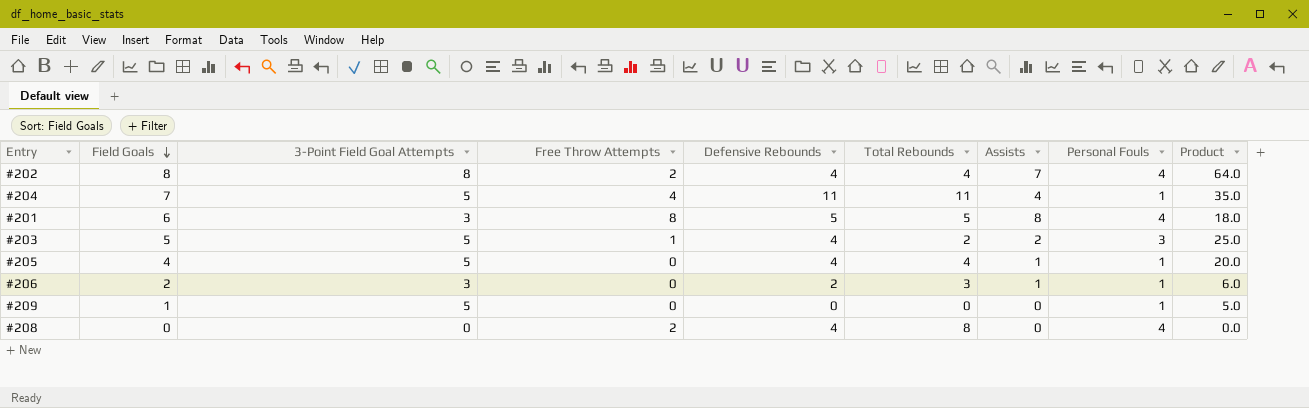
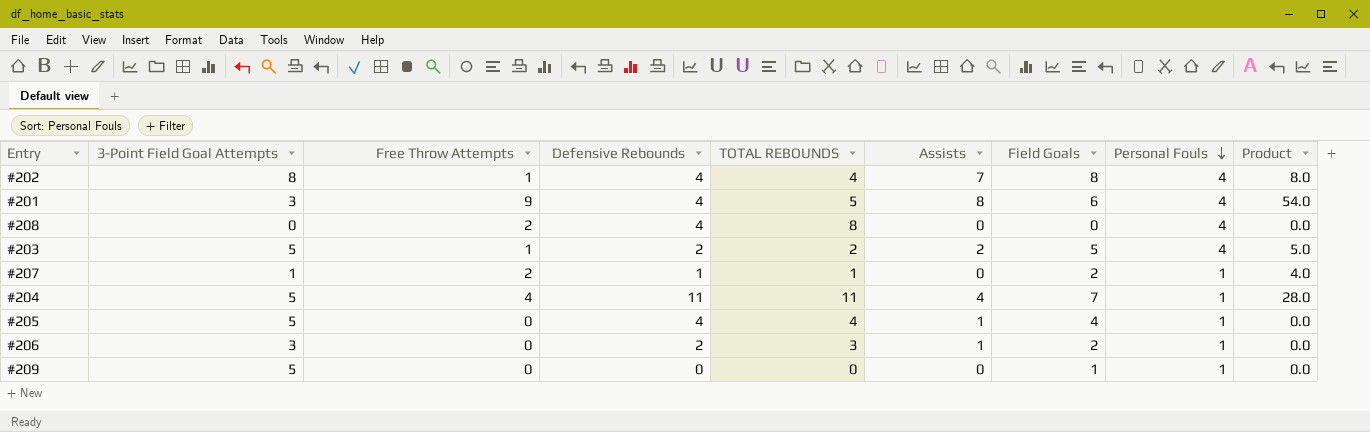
row order: Field Goals descending -> Personal Fouls descending
column name: Total Rebounds -> TOTAL REBOUNDS
column Field Goals | position: 2 -> 7
column Product | formula: [Field Goals] * [3-Point Field Goal Attempts] -> [Free Throw Attempts] * [Field Goals]
#202 | Free Throw Attempts: 2 -> 1
#201 | Free Throw Attempts: 8 -> 9
#201 | Defensive Rebounds: 5 -> 4
#203 | Defensive Rebounds: 4 -> 2
#203 | Personal Fouls: 3 -> 4
row #207: none -> 1 | 2 | 1 | 1 | 0 | 2 | 1 | 4.0

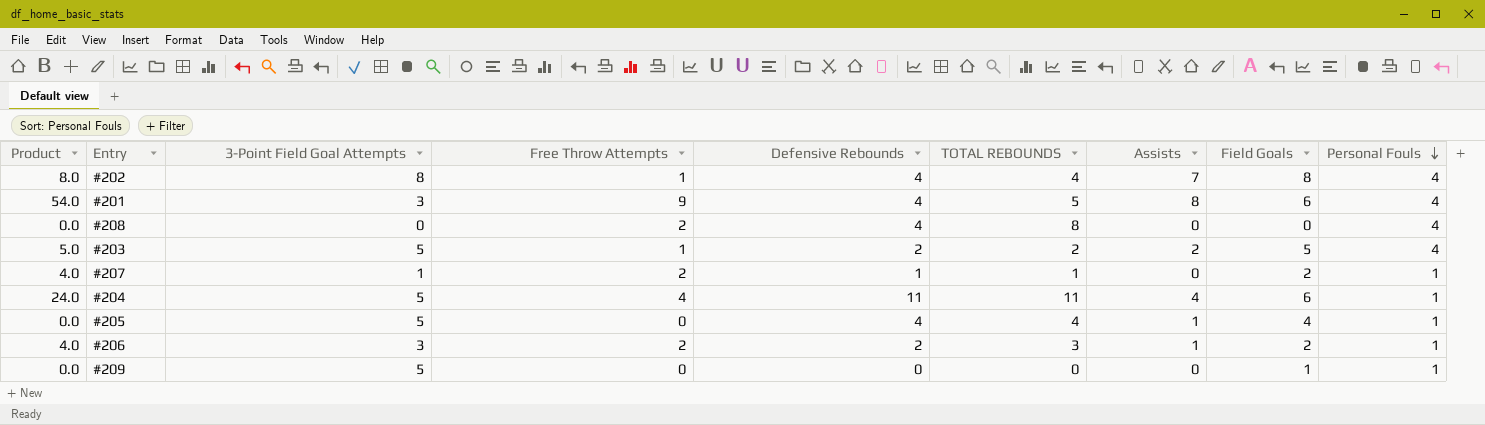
column Product | position: 9 -> 1
#204 | Product: 28.0 -> 24.0
#204 | Field Goals: 7 -> 6
#206 | Product: 0.0 -> 4.0
#206 | Free Throw Attempts: 0 -> 2

